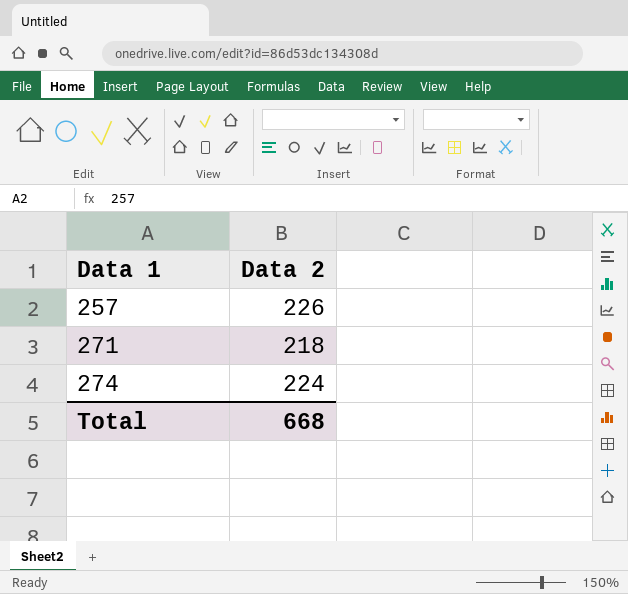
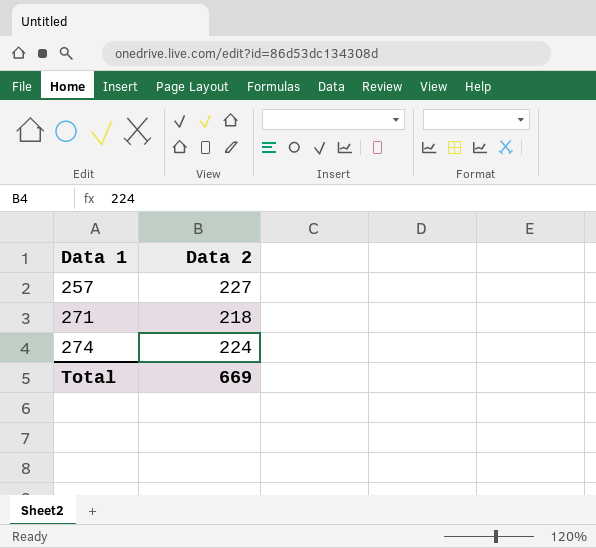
257 | Data 2: 226 -> 227
Total | Data 2: 668 -> 669

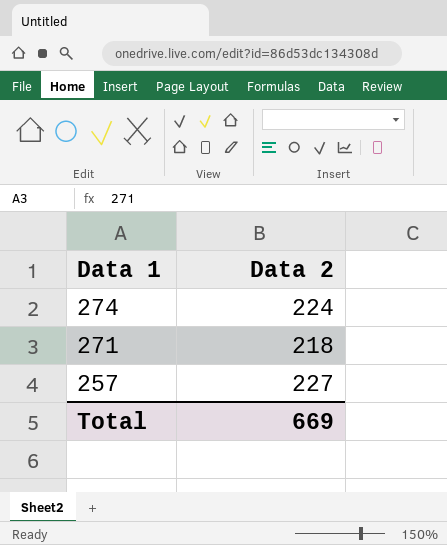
row order: Data 1 ascending -> Data 1 descending

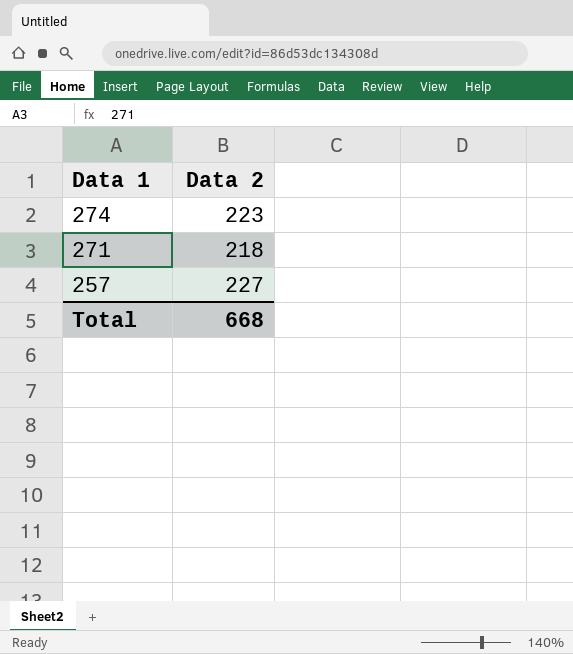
274 | Data 2: 224 -> 223
Total | Data 2: 669 -> 668

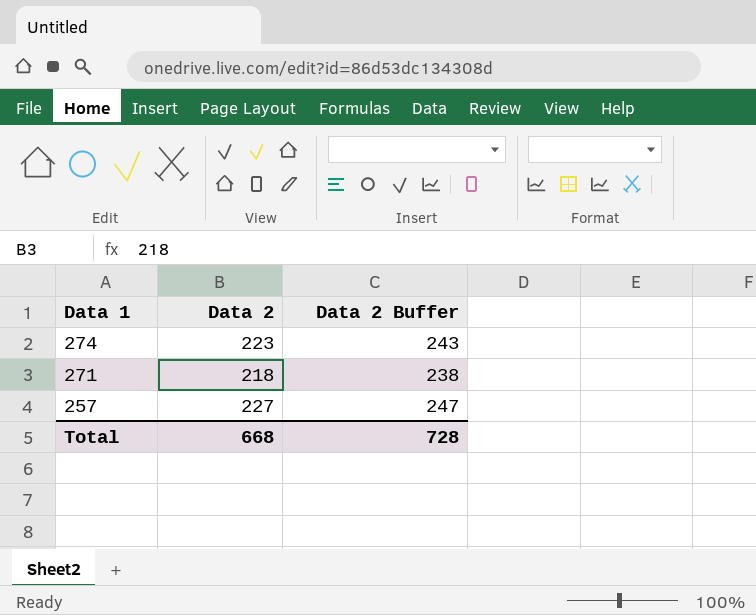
column Data 2 Buffer | formula: none -> [Data 2] + 20

